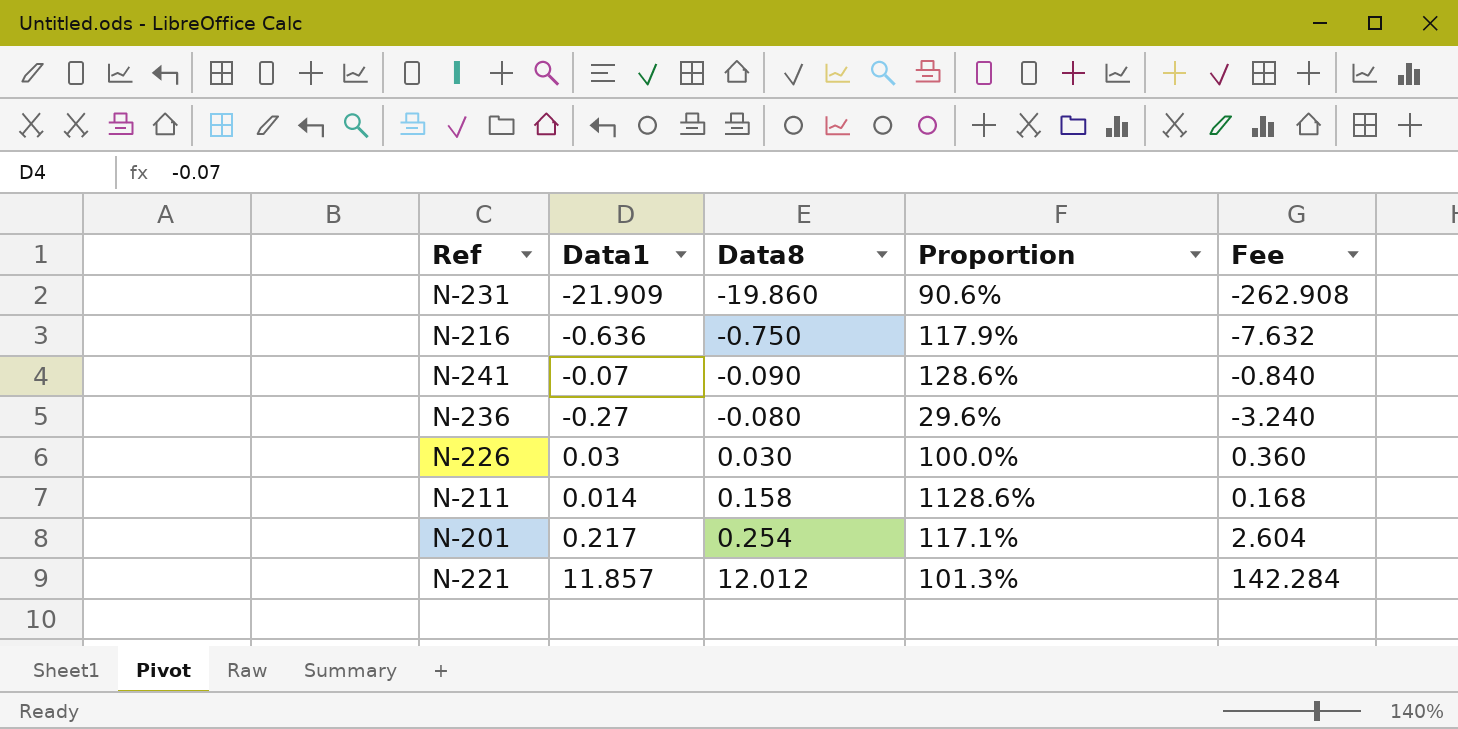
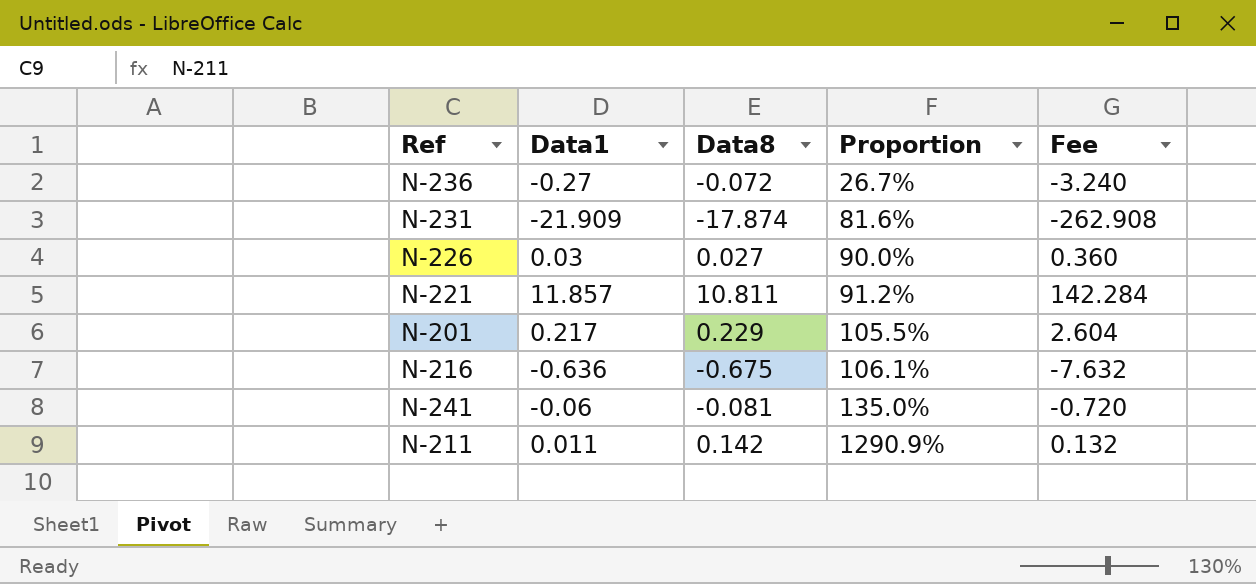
row order: Data8 ascending -> Proportion ascending
N-236 | Data8: -0.080 -> -0.072
N-236 | Proportion: 29.6% -> 26.7%
N-231 | Data8: -19.860 -> -17.874
N-231 | Proportion: 90.6% -> 81.6%
N-226 | Data8: 0.030 -> 0.027
N-226 | Proportion: 100.0% -> 90.0%
N-221 | Data8: 12.012 -> 10.811
N-221 | Proportion: 101.3% -> 91.2%
N-201 | Data8: 0.254 -> 0.229
N-201 | Proportion: 117.1% -> 105.5%
N-216 | Data8: -0.750 -> -0.675
N-216 | Proportion: 117.9% -> 106.1%
N-241 | Data1: -0.07 -> -0.06
N-241 | Data8: -0.090 -> -0.081
N-241 | Proportion: 128.6% -> 135.0%
N-241 | Fee: -0.840 -> -0.720
N-211 | Data1: 0.014 -> 0.011
N-211 | Data8: 0.158 -> 0.142
N-211 | Proportion: 1128.6% -> 1290.9%
N-211 | Fee: 0.168 -> 0.132

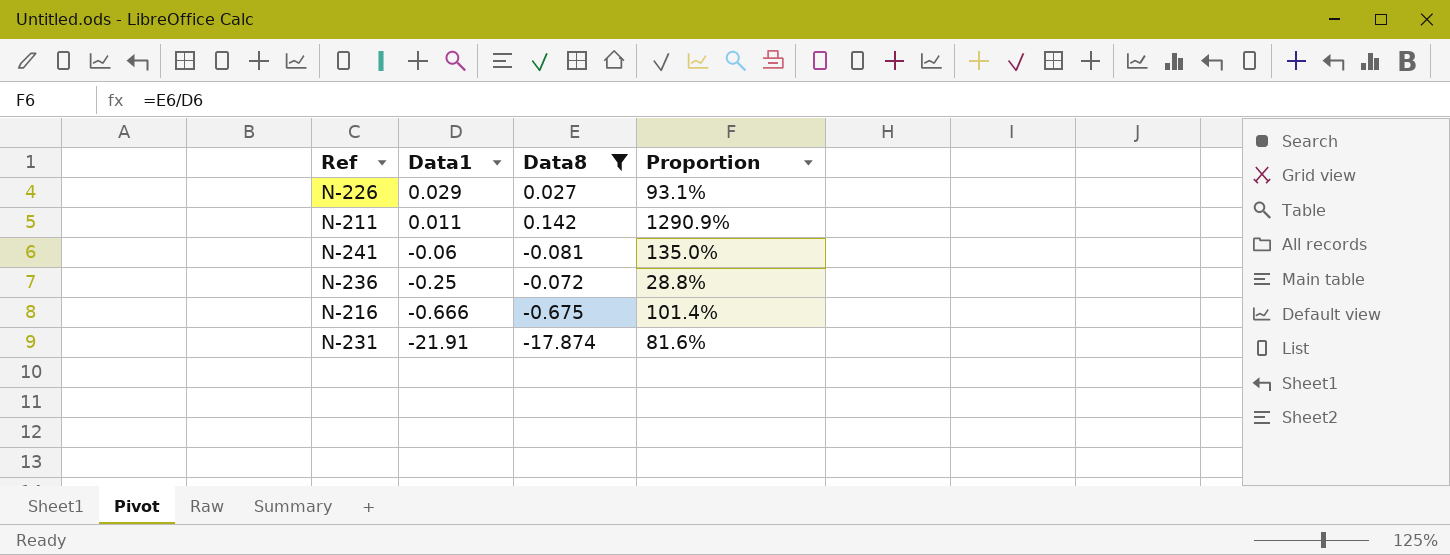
filter: none -> Data8 <= 0.142
row order: Proportion ascending -> Data1 descending
column Fee | formula: [Data1] * 12 -> none
N-226 | Data1: 0.03 -> 0.029
N-226 | Proportion: 90.0% -> 93.1%
N-236 | Data1: -0.27 -> -0.25
N-236 | Proportion: 26.7% -> 28.8%
N-216 | Data1: -0.636 -> -0.666
N-216 | Proportion: 106.1% -> 101.4%
N-231 | Data1: -21.909 -> -21.91

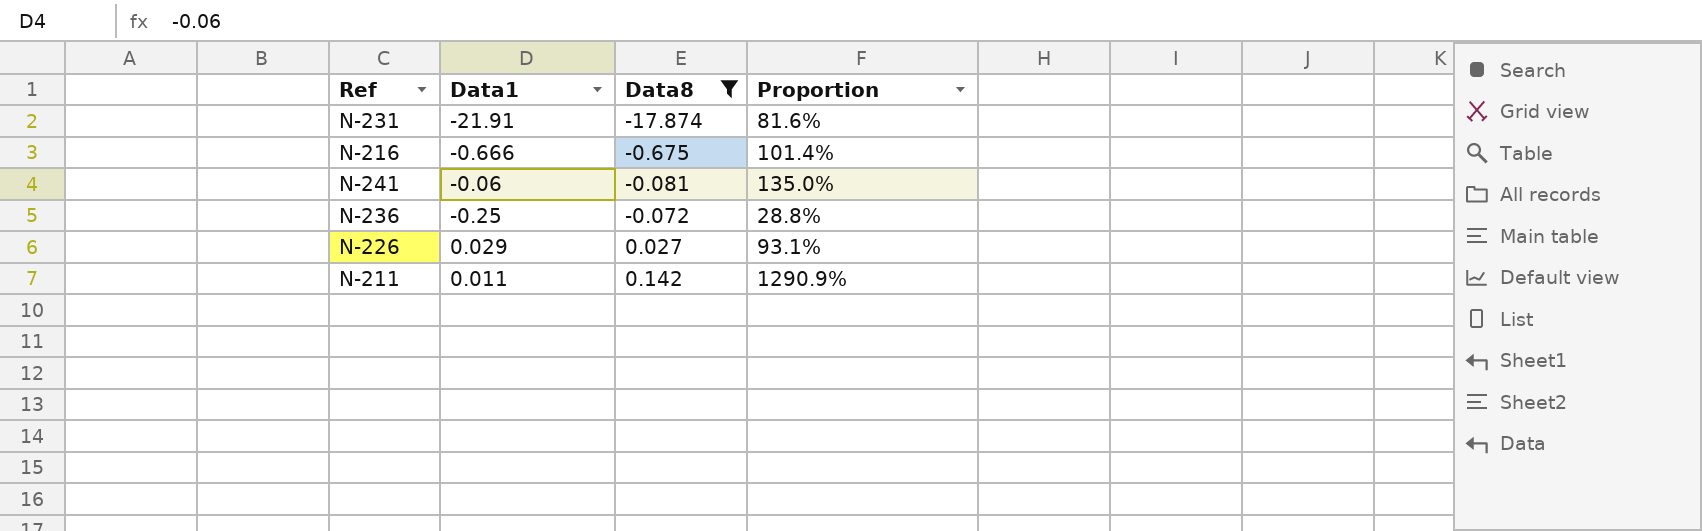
row order: Data1 descending -> Data8 ascending

